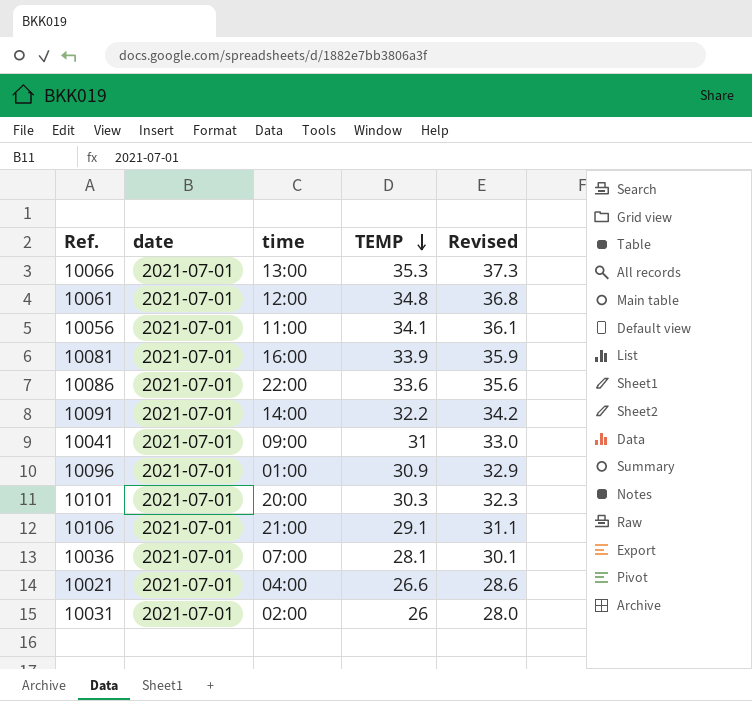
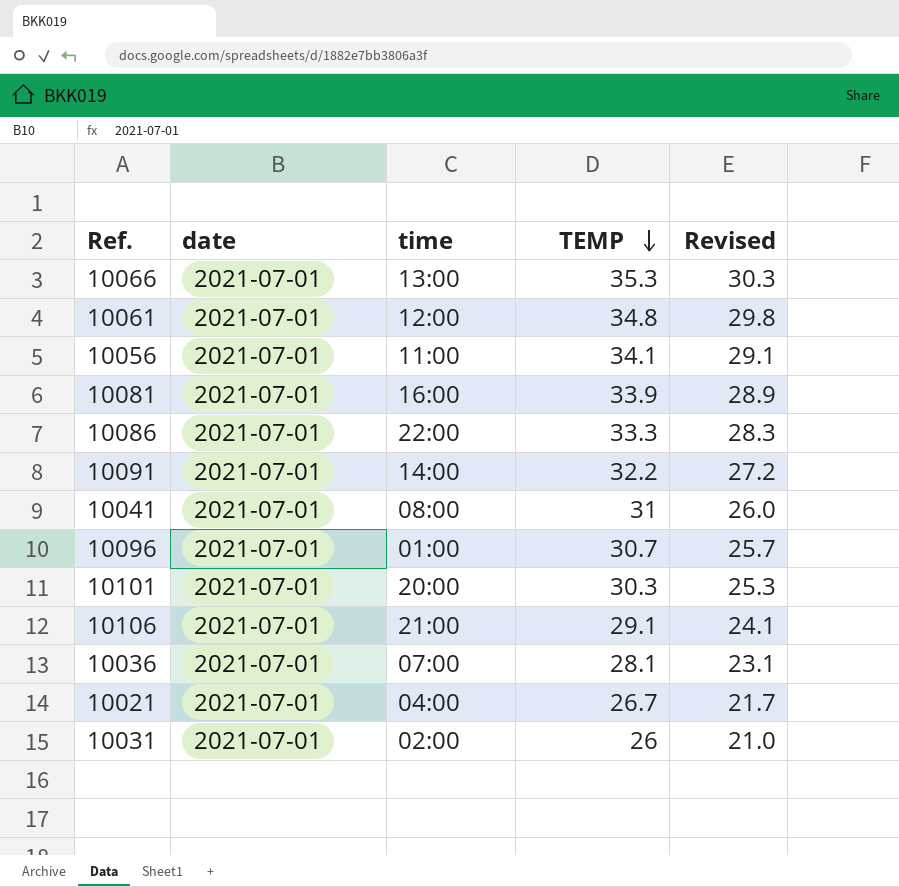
column Revised | formula: [TEMP] + 2 -> [TEMP] - 5
10086 | TEMP: 33.6 -> 33.3
10041 | time: 09:00 -> 08:00
10096 | TEMP: 30.9 -> 30.7
10021 | TEMP: 26.6 -> 26.7

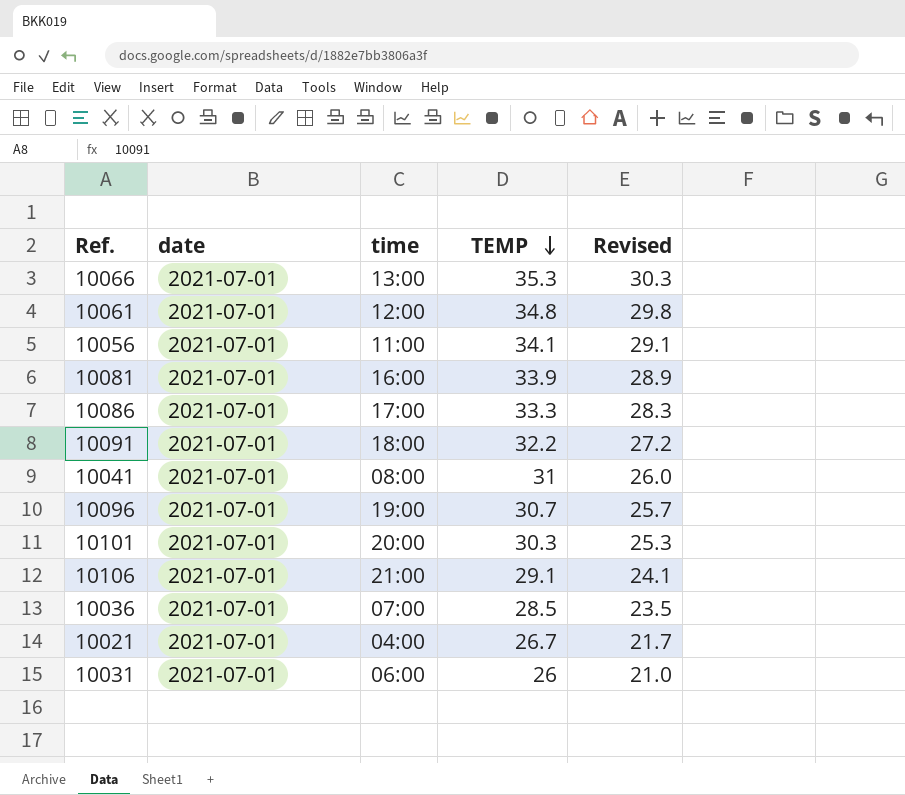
10086 | time: 22:00 -> 17:00
10091 | time: 14:00 -> 18:00
10096 | time: 01:00 -> 19:00
10036 | TEMP: 28.1 -> 28.5
10036 | Revised: 23.1 -> 23.5
10031 | time: 02:00 -> 06:00

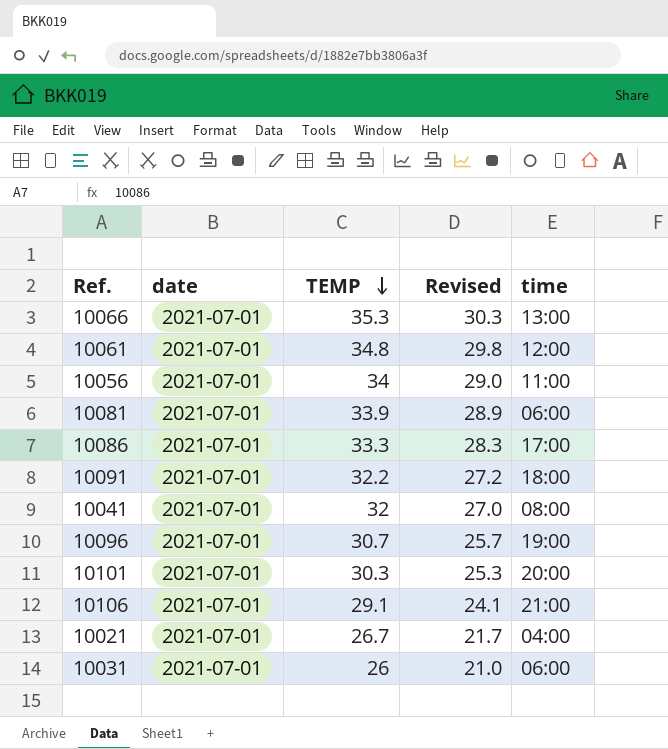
column time | position: 3 -> 5
row 10036: 2021-07-01 | 07:00 | 28.5 | 23.5 -> none
10056 | TEMP: 34.1 -> 34
10056 | Revised: 29.1 -> 29.0
10081 | time: 16:00 -> 06:00
10041 | TEMP: 31 -> 32
10041 | Revised: 26.0 -> 27.0

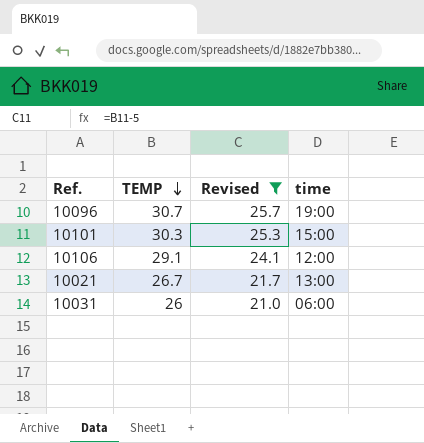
filter: none -> Revised <= 25.7
column date | position: 2 -> none
10101 | time: 20:00 -> 15:00
10106 | time: 21:00 -> 12:00
10021 | time: 04:00 -> 13:00

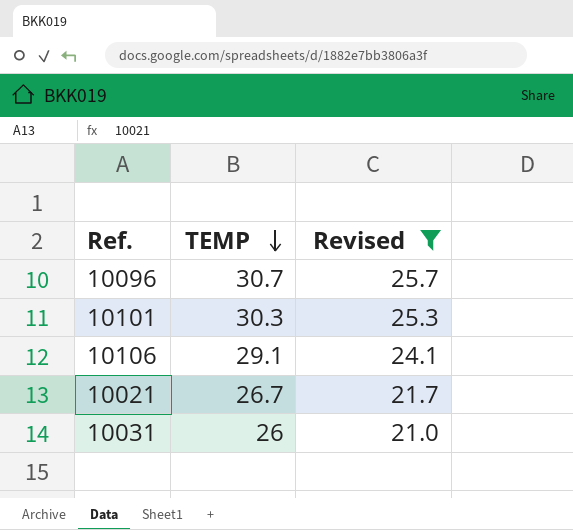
column time | position: 4 -> none

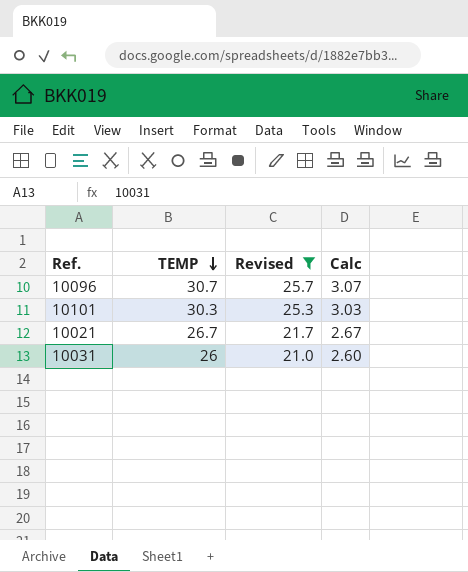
column Calc | formula: none -> [TEMP] * 0.1
row 10106: 29.1 | 24.1 -> none

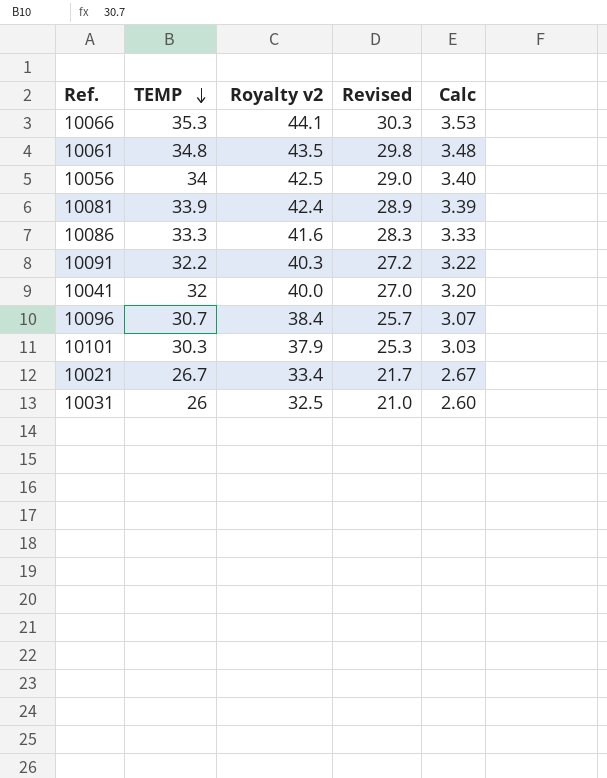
filter: Revised <= 25.7 -> none
column Royalty v2 | formula: none -> [TEMP] * 1.25

